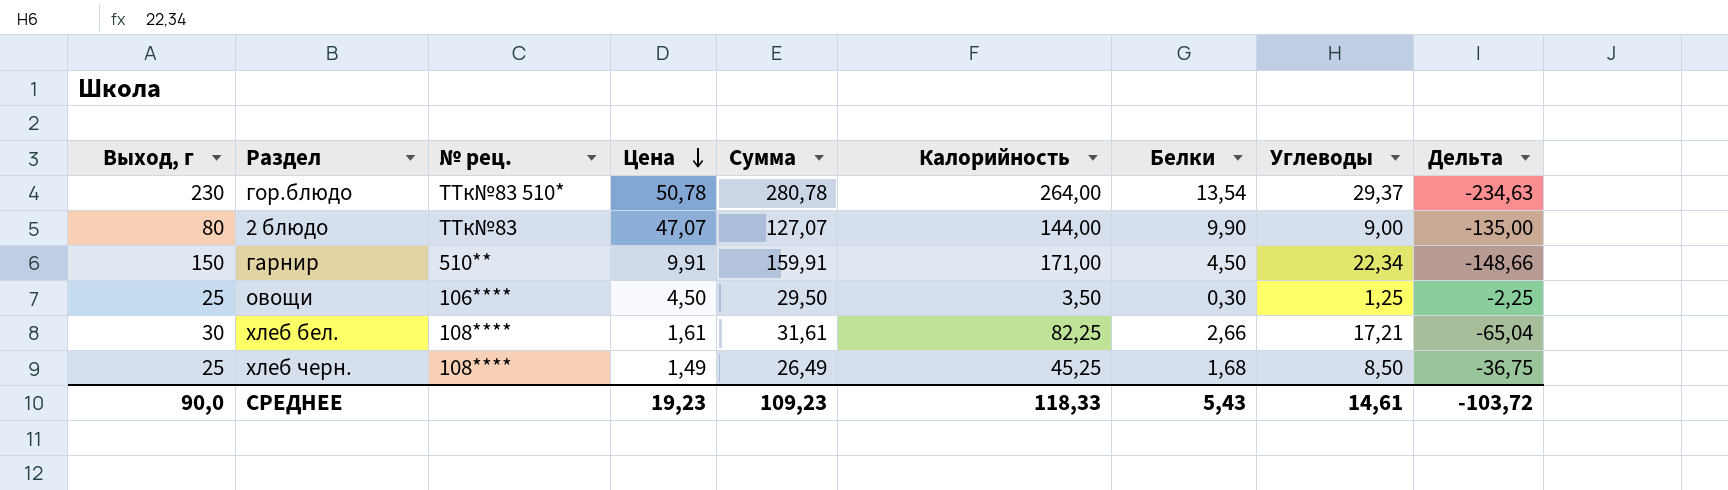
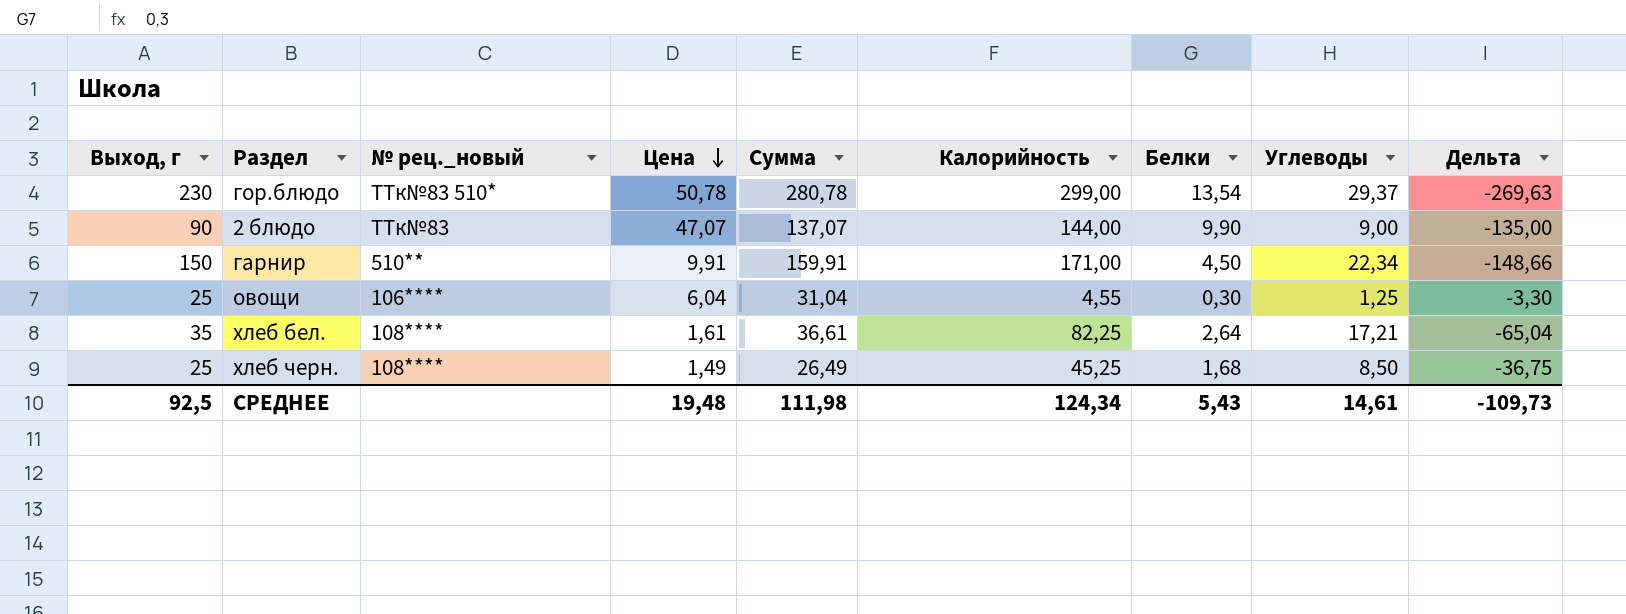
column name: № рец. -> № рец._новый
гор.блюдо | Калорийность: 264,00 -> 299,00
гор.блюдо | Дельта: -234,63 -> -269,63
2 блюдо | Выход, г: 80 -> 90
2 блюдо | Сумма: 127,07 -> 137,07
овощи | Цена: 4,50 -> 6,04
овощи | Сумма: 29,50 -> 31,04
овощи | Калорийность: 3,50 -> 4,55
овощи | Дельта: -2,25 -> -3,30
хлеб бел. | Выход, г: 30 -> 35
хлеб бел. | Сумма: 31,61 -> 36,61
хлеб бел. | Белки: 2,66 -> 2,64
СРЕДНЕЕ | Выход, г: 90,0 -> 92,5
СРЕДНЕЕ | Цена: 19,23 -> 19,48
СРЕДНЕЕ | Сумма: 109,23 -> 111,98
СРЕДНЕЕ | Калорийность: 118,33 -> 124,34
СРЕДНЕЕ | Дельта: -103,72 -> -109,73

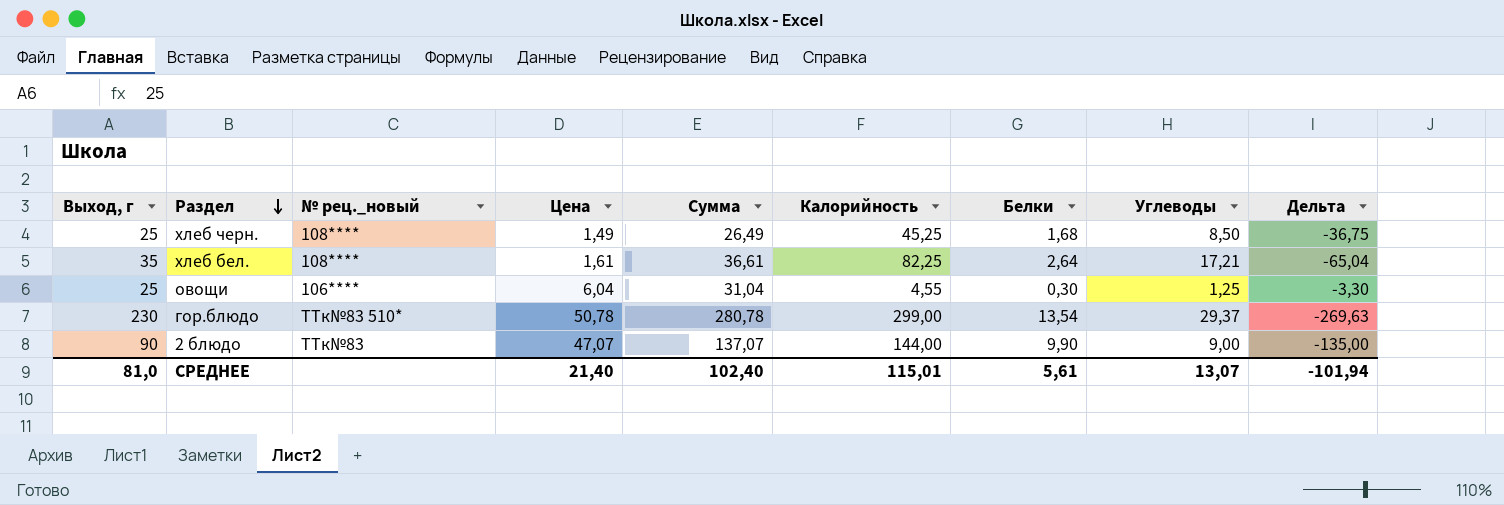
row order: Цена descending -> Раздел descending
row гарнир: 150 | 510** | 9,91 | 159,91 | 171,00 | 4,50 | 22,34 | -148,66 -> none
СРЕДНЕЕ | Выход, г: 92,5 -> 81,0
СРЕДНЕЕ | Цена: 19,48 -> 21,40
СРЕДНЕЕ | Сумма: 111,98 -> 102,40
СРЕДНЕЕ | Калорийность: 124,34 -> 115,01
СРЕДНЕЕ | Белки: 5,43 -> 5,61
СРЕДНЕЕ | Углеводы: 14,61 -> 13,07
СРЕДНЕЕ | Дельта: -109,73 -> -101,94

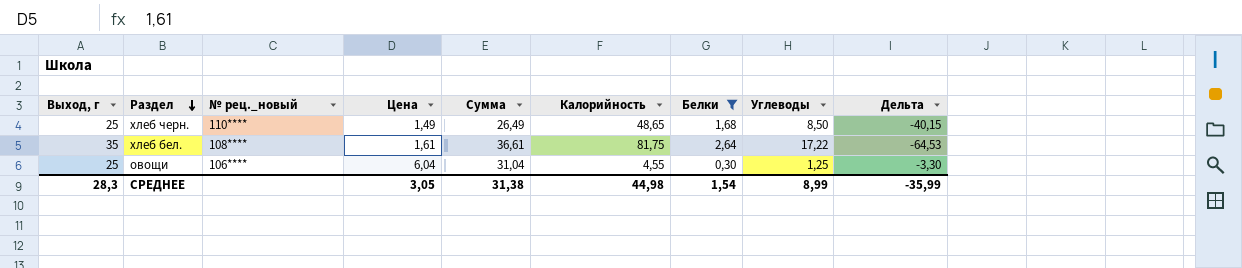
filter: none -> Белки <= 2,64
хлеб черн. | № рец._новый: 108**** -> 110****
хлеб черн. | Калорийность: 45,25 -> 48,65
хлеб черн. | Дельта: -36,75 -> -40,15
хлеб бел. | Калорийность: 82,25 -> 81,75
хлеб бел. | Углеводы: 17,21 -> 17,22
хлеб бел. | Дельта: -65,04 -> -64,53
СРЕДНЕЕ | Выход, г: 81,0 -> 28,3
СРЕДНЕЕ | Цена: 21,40 -> 3,05
СРЕДНЕЕ | Сумма: 102,40 -> 31,38
СРЕДНЕЕ | Калорийность: 115,01 -> 44,98
СРЕДНЕЕ | Белки: 5,61 -> 1,54
СРЕДНЕЕ | Углеводы: 13,07 -> 8,99
СРЕДНЕЕ | Дельта: -101,94 -> -35,99

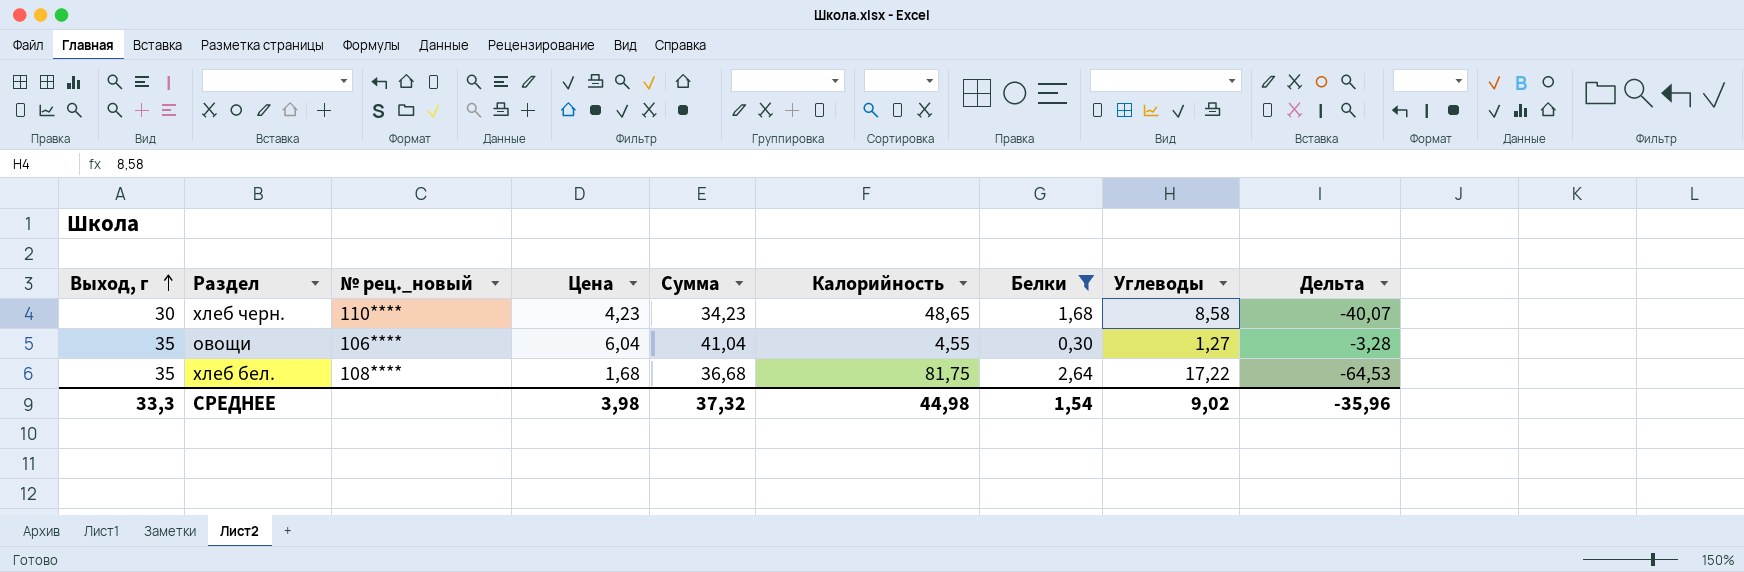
row order: Раздел descending -> Выход, г ascending
хлеб черн. | Выход, г: 25 -> 30
хлеб черн. | Цена: 1,49 -> 4,23
хлеб черн. | Сумма: 26,49 -> 34,23
хлеб черн. | Углеводы: 8,50 -> 8,58
хлеб черн. | Дельта: -40,15 -> -40,07
овощи | Выход, г: 25 -> 35
овощи | Сумма: 31,04 -> 41,04
овощи | Углеводы: 1,25 -> 1,27
овощи | Дельта: -3,30 -> -3,28
хлеб бел. | Цена: 1,61 -> 1,68
хлеб бел. | Сумма: 36,61 -> 36,68
СРЕДНЕЕ | Выход, г: 28,3 -> 33,3
СРЕДНЕЕ | Цена: 3,05 -> 3,98
СРЕДНЕЕ | Сумма: 31,38 -> 37,32
СРЕДНЕЕ | Углеводы: 8,99 -> 9,02
СРЕДНЕЕ | Дельта: -35,99 -> -35,96

